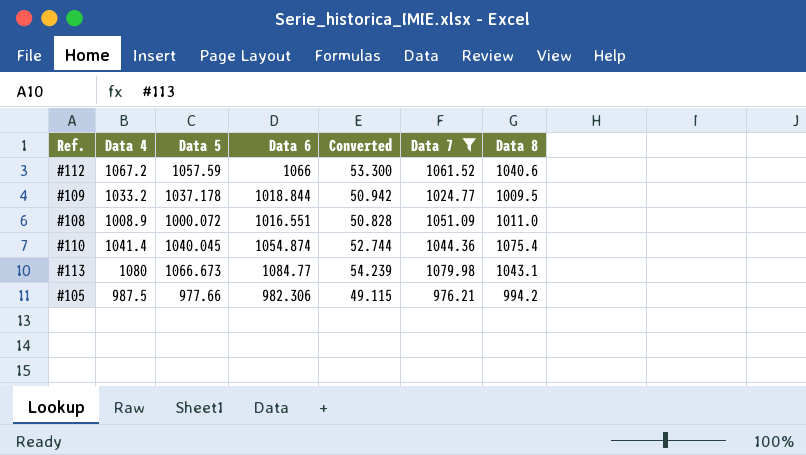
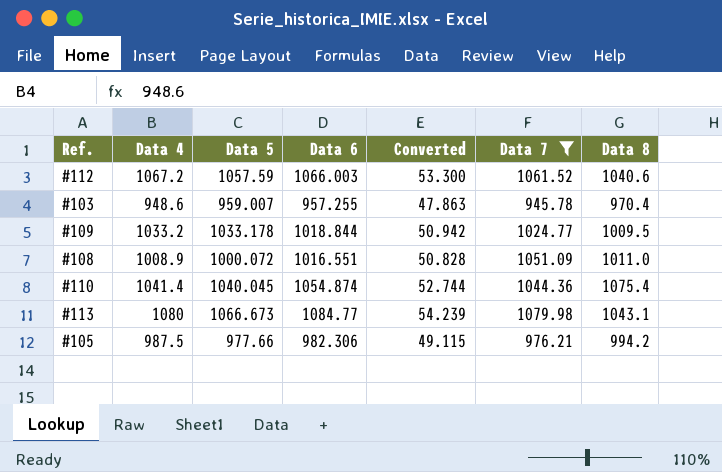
#112 | Data 6: 1066 -> 1066.003
row #103: none -> 948.6 | 959.007 | 957.255 | 47.863 | 945.78 | 970.4
#109 | Data 5: 1037.178 -> 1033.178

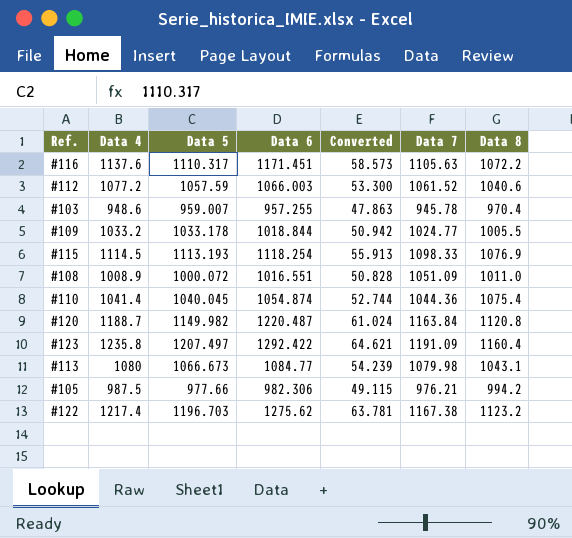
filter: Data 7 <= 1079.98 -> none
#112 | Data 4: 1067.2 -> 1077.2
#109 | Data 8: 1009.5 -> 1005.5

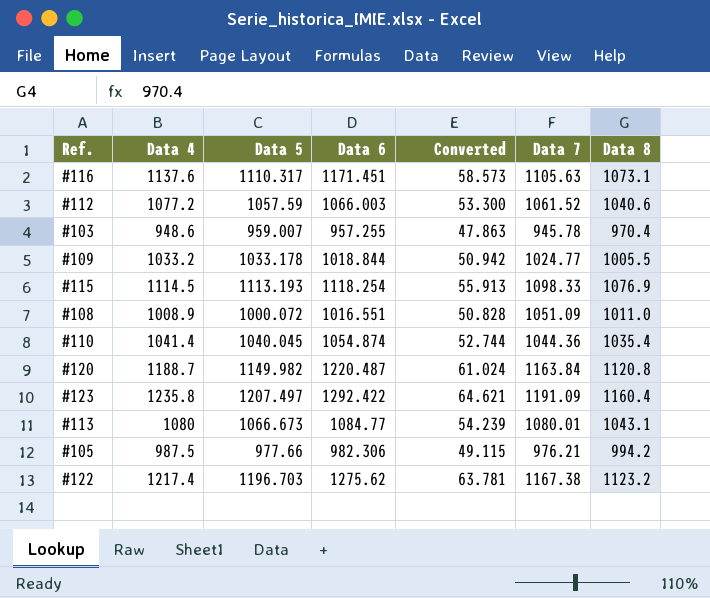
#116 | Data 8: 1072.2 -> 1073.1
#110 | Data 8: 1075.4 -> 1035.4
#113 | Data 7: 1079.98 -> 1080.01

